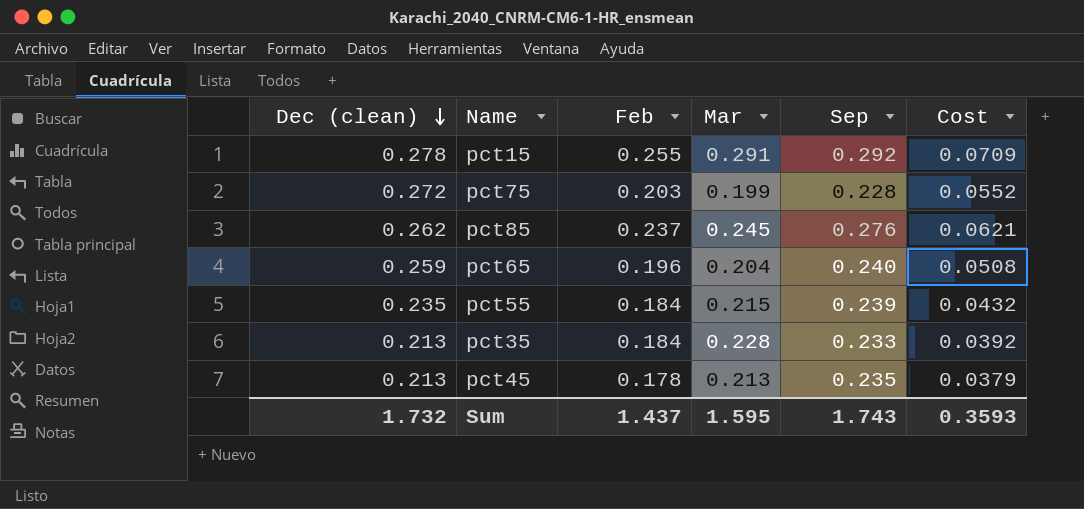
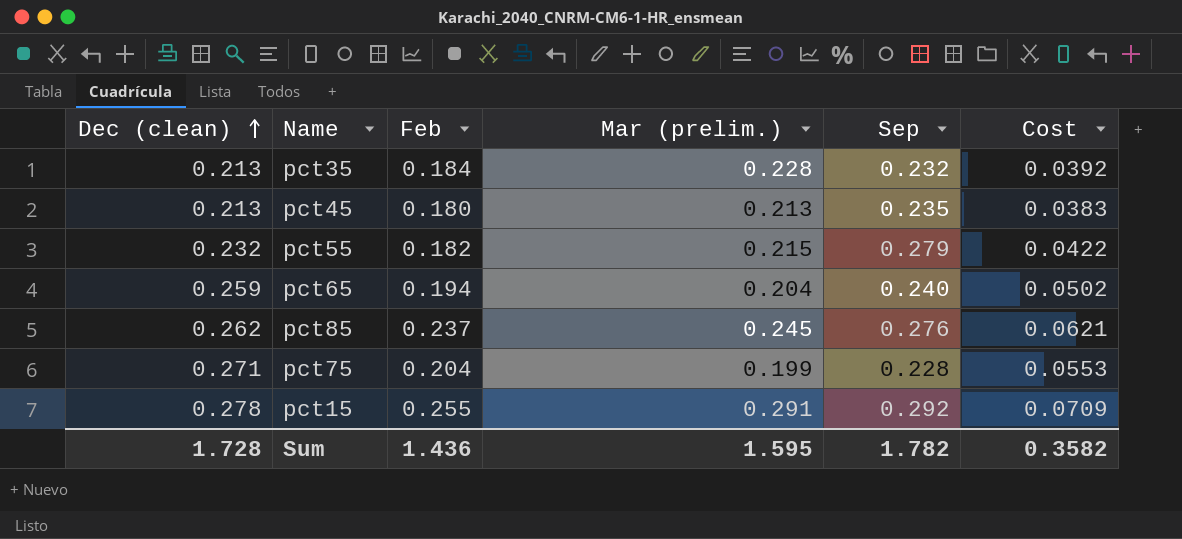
row order: Dec (clean) descending -> Dec (clean) ascending
column name: Mar -> Mar (prelim.)
pct35 | Sep: 0.233 -> 0.232
pct45 | Feb: 0.178 -> 0.180
pct45 | Cost: 0.0379 -> 0.0383
pct55 | Dec (clean): 0.235 -> 0.232
pct55 | Feb: 0.184 -> 0.182
pct55 | Sep: 0.239 -> 0.279
pct55 | Cost: 0.0432 -> 0.0422
pct65 | Feb: 0.196 -> 0.194
pct65 | Cost: 0.0508 -> 0.0502
pct75 | Dec (clean): 0.272 -> 0.271
pct75 | Feb: 0.203 -> 0.204
pct75 | Cost: 0.0552 -> 0.0553
Sum | Dec (clean): 1.732 -> 1.728
Sum | Feb: 1.437 -> 1.436
Sum | Sep: 1.743 -> 1.782
Sum | Cost: 0.3593 -> 0.3582

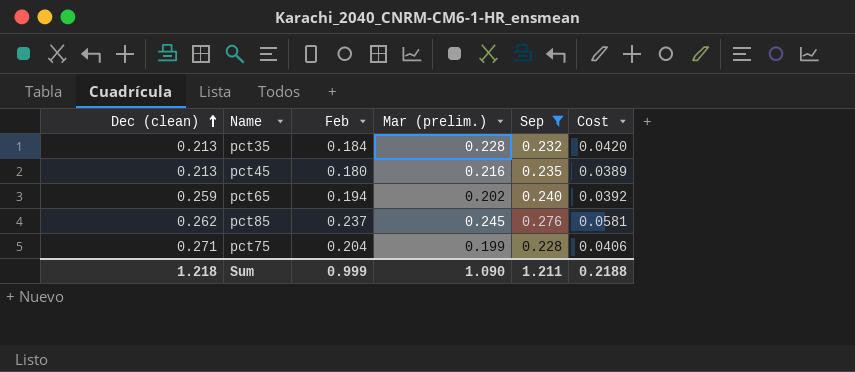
filter: none -> Sep <= 0.276
column Cost | formula: [Dec (clean)] * [Feb] -> [Feb] * [Mar (prelim.)]
pct45 | Mar (prelim.): 0.213 -> 0.216
pct65 | Mar (prelim.): 0.204 -> 0.202
Sum | Dec (clean): 1.728 -> 1.218
Sum | Feb: 1.436 -> 0.999
Sum | Mar (prelim.): 1.595 -> 1.090
Sum | Sep: 1.782 -> 1.211
Sum | Cost: 0.3582 -> 0.2188

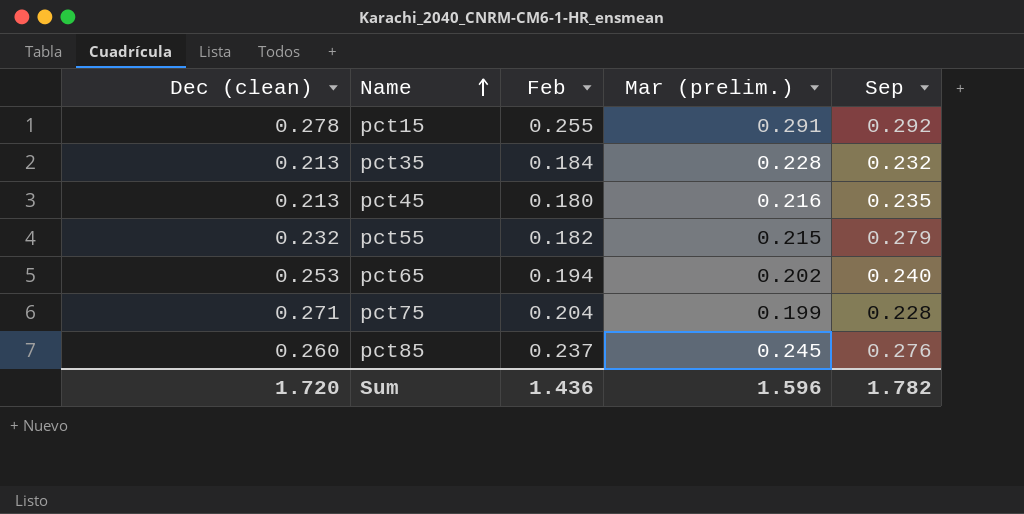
filter: Sep <= 0.276 -> none
row order: Dec (clean) ascending -> Name ascending
column Cost | formula: [Feb] * [Mar (prelim.)] -> none
pct65 | Dec (clean): 0.259 -> 0.253
pct85 | Dec (clean): 0.262 -> 0.260
Sum | Dec (clean): 1.218 -> 1.720
Sum | Feb: 0.999 -> 1.436
Sum | Mar (prelim.): 1.090 -> 1.596
Sum | Sep: 1.211 -> 1.782

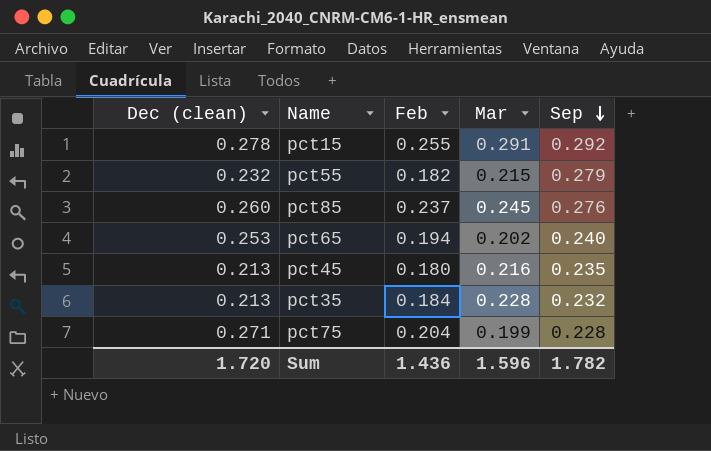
row order: Name ascending -> Sep descending
column name: Mar (prelim.) -> Mar

